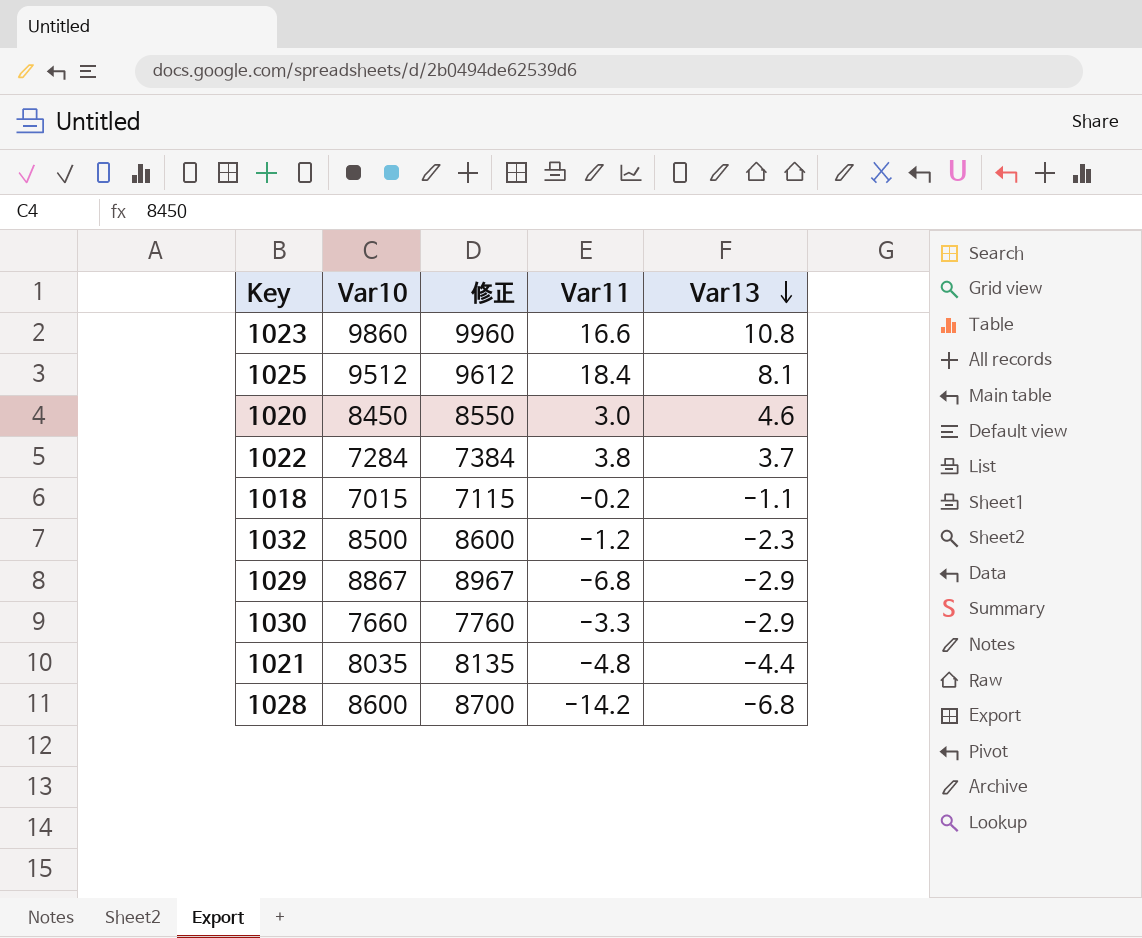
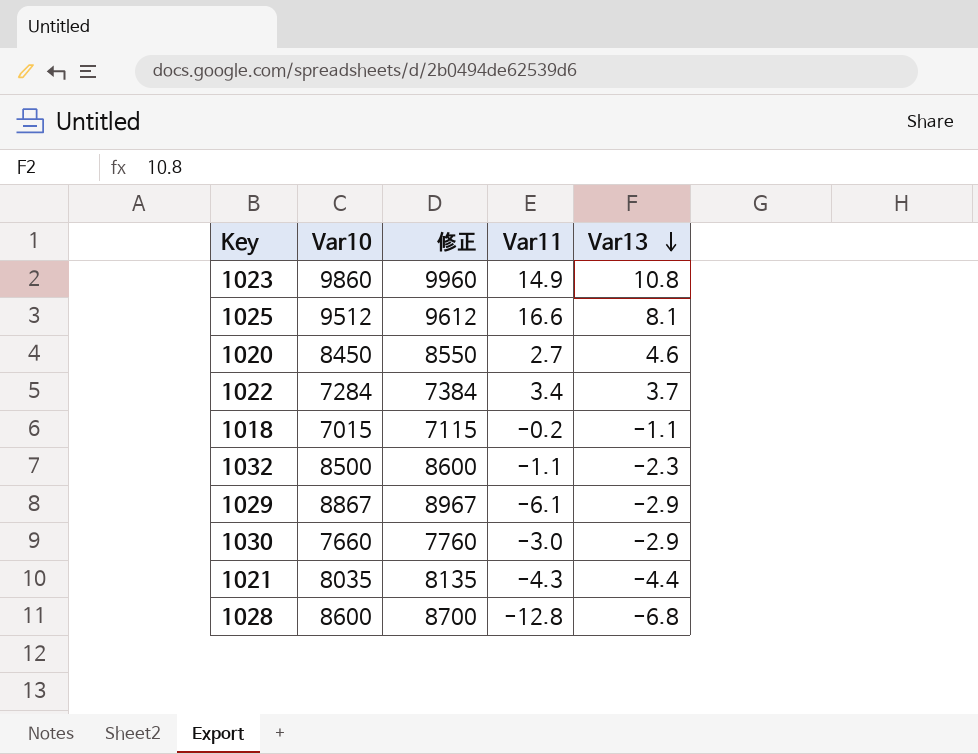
1023 | Var11: 16.6 -> 14.9
1025 | Var11: 18.4 -> 16.6
1020 | Var11: 3.0 -> 2.7
1022 | Var11: 3.8 -> 3.4
1032 | Var11: -1.2 -> -1.1
1029 | Var11: -6.8 -> -6.1
1030 | Var11: -3.3 -> -3.0
1021 | Var11: -4.8 -> -4.3
1028 | Var11: -14.2 -> -12.8

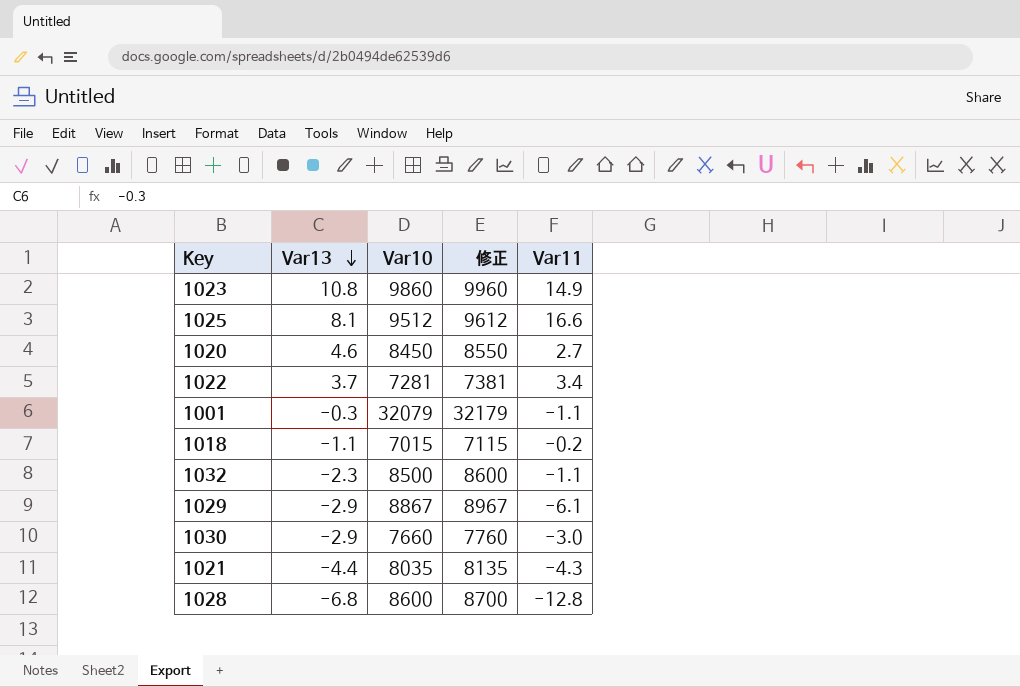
column Var13 | position: 5 -> 2
1022 | Var10: 7284 -> 7281
1022 | 修正: 7384 -> 7381
row 1001: none -> -0.3 | 32079 | 32179 | -1.1

